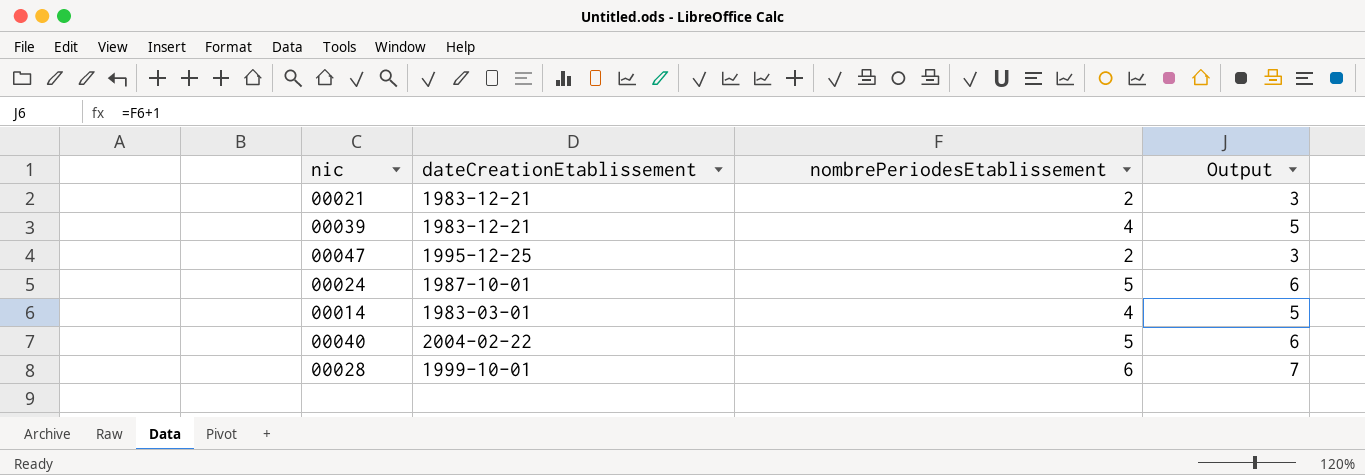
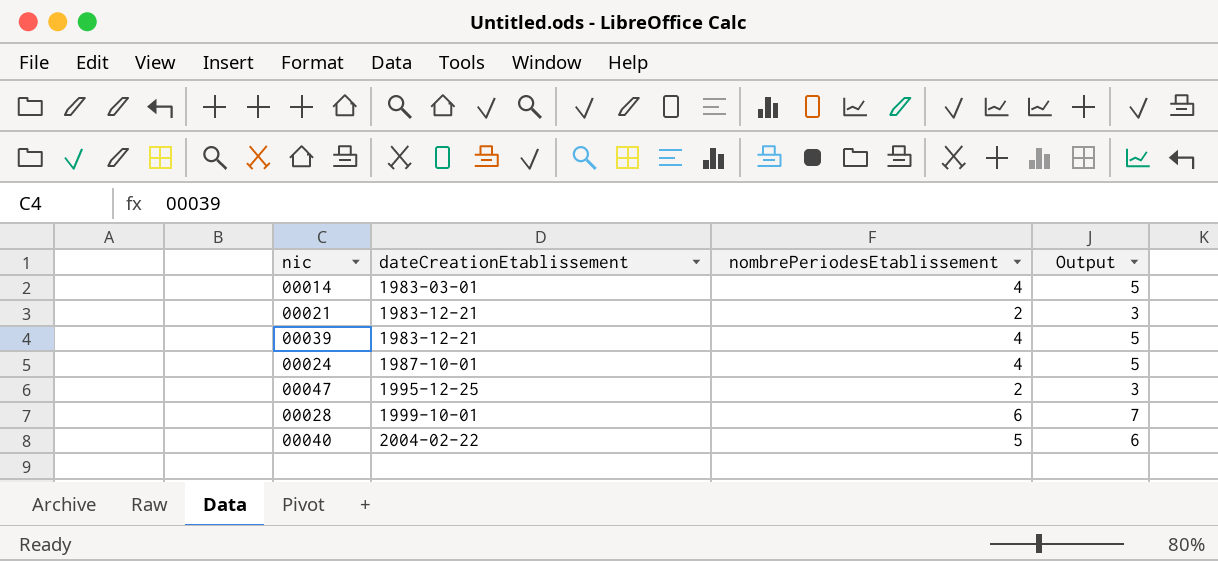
row order: none -> dateCreationEtablissement ascending
00024 | nombrePeriodesEtablissement: 5 -> 4
00024 | Output: 6 -> 5

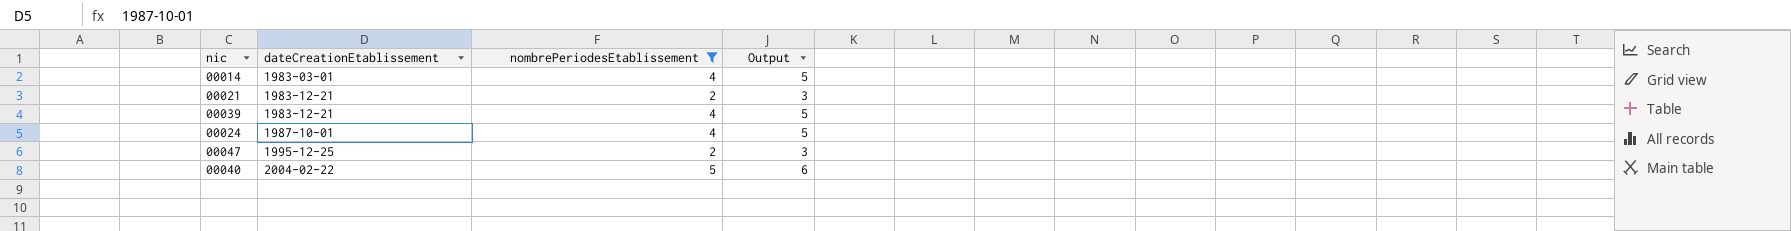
filter: none -> nombrePeriodesEtablissement != 6

